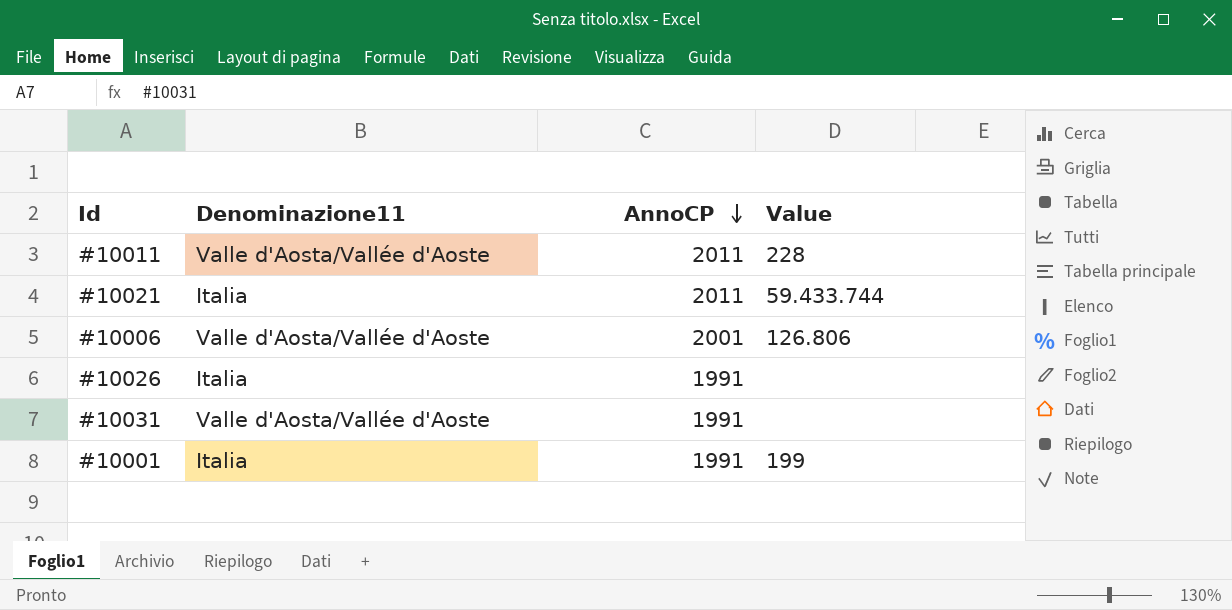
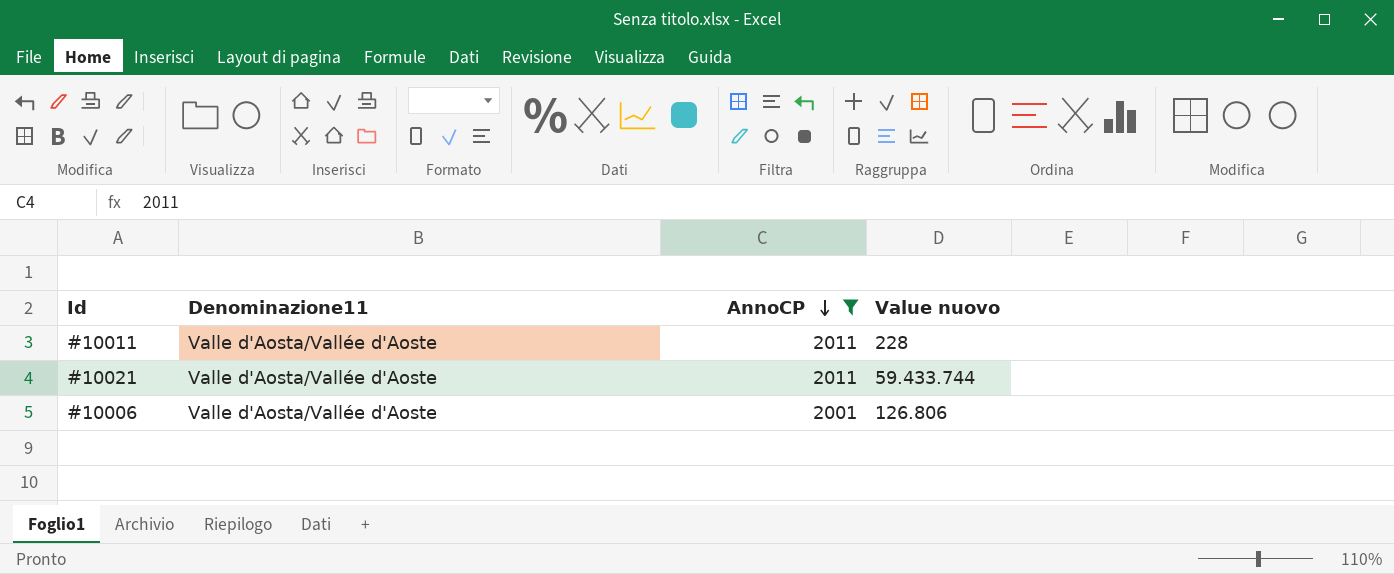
filter: none -> AnnoCP != 1991
column name: Value -> Value nuovo
#10021 | Denominazione11: Italia -> Valle d'Aosta/Vallée d'Aoste

